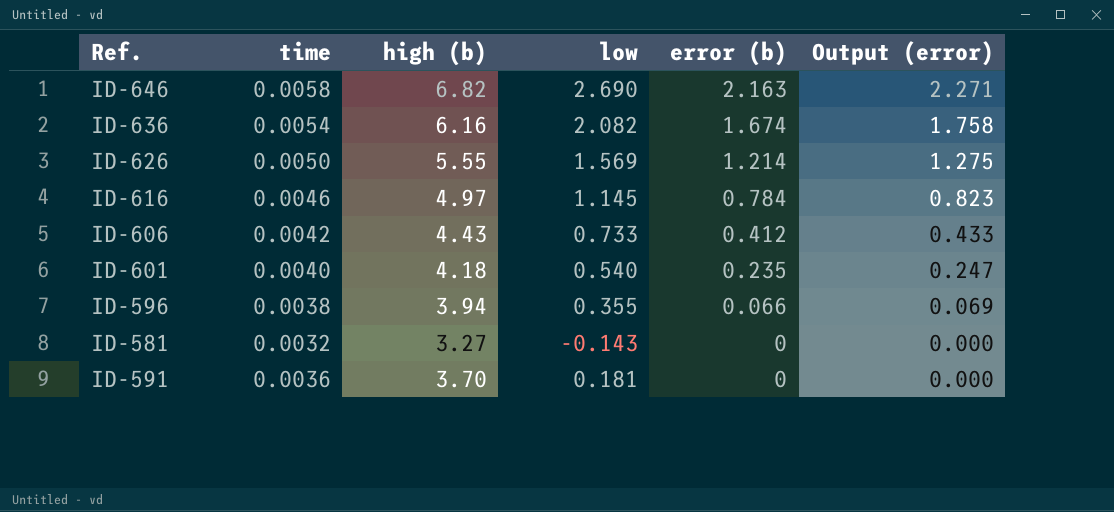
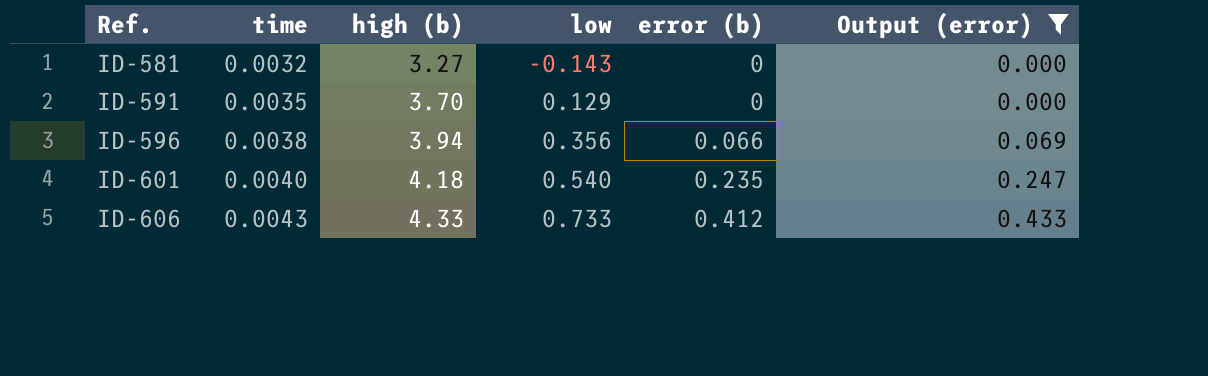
filter: none -> Output (error) <= 0.433
row order: error (b) descending -> Ref. ascending
ID-591 | time: 0.0036 -> 0.0035
ID-591 | low: 0.181 -> 0.129
ID-596 | low: 0.355 -> 0.356
ID-606 | time: 0.0042 -> 0.0043
ID-606 | high (b): 4.43 -> 4.33

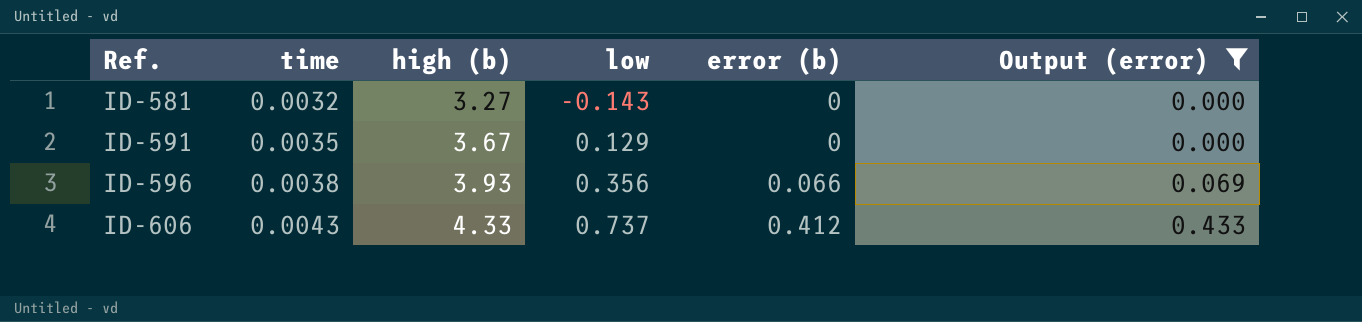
row ID-601: 0.0040 | 4.18 | 0.540 | 0.235 | 0.247 -> none
ID-591 | high (b): 3.70 -> 3.67
ID-596 | high (b): 3.94 -> 3.93
ID-606 | low: 0.733 -> 0.737

